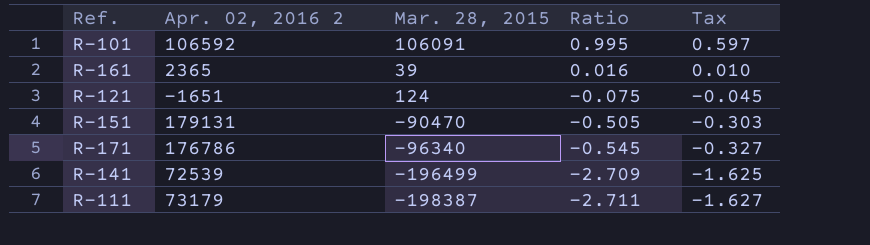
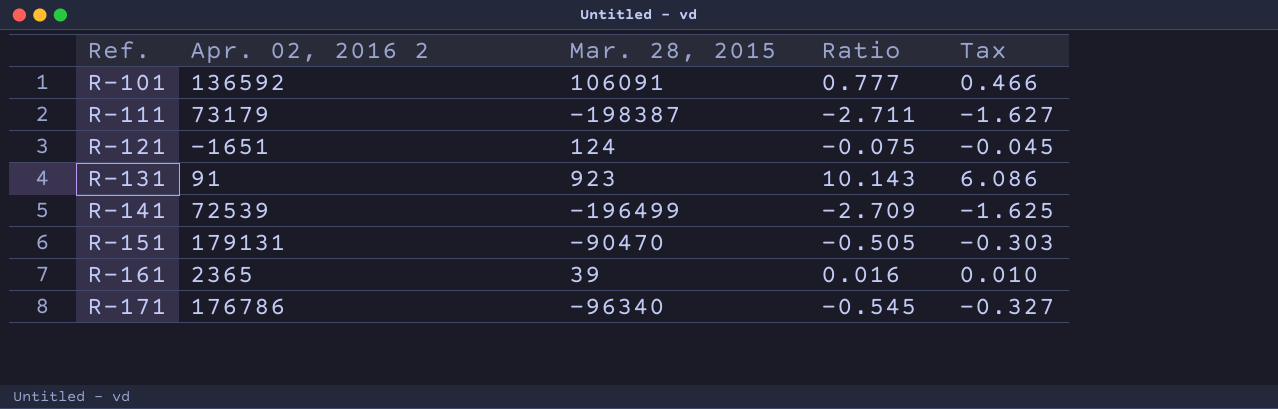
row order: Ratio descending -> Ref. ascending
R-101 | Apr. 02, 2016 2: 106592 -> 136592
R-101 | Ratio: 0.995 -> 0.777
R-101 | Tax: 0.597 -> 0.466
row R-131: none -> 91 | 923 | 10.143 | 6.086

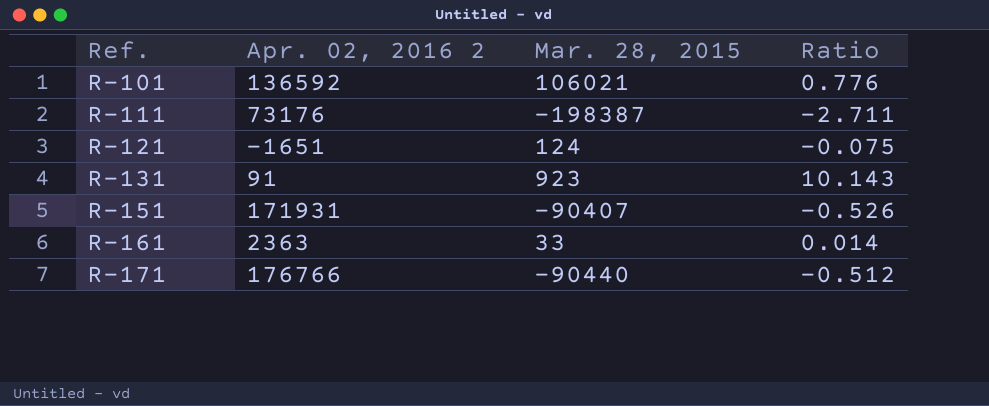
column Tax | formula: [Ratio] * 0.6 -> none
row R-141: 72539 | -196499 | -2.709 | -1.625 -> none
R-101 | Mar. 28, 2015: 106091 -> 106021
R-101 | Ratio: 0.777 -> 0.776
R-111 | Apr. 02, 2016 2: 73179 -> 73176
R-151 | Apr. 02, 2016 2: 179131 -> 171931
R-151 | Mar. 28, 2015: -90470 -> -90407
R-151 | Ratio: -0.505 -> -0.526
R-161 | Apr. 02, 2016 2: 2365 -> 2363
R-161 | Mar. 28, 2015: 39 -> 33
R-161 | Ratio: 0.016 -> 0.014
R-171 | Apr. 02, 2016 2: 176786 -> 176766
R-171 | Mar. 28, 2015: -96340 -> -90440
R-171 | Ratio: -0.545 -> -0.512

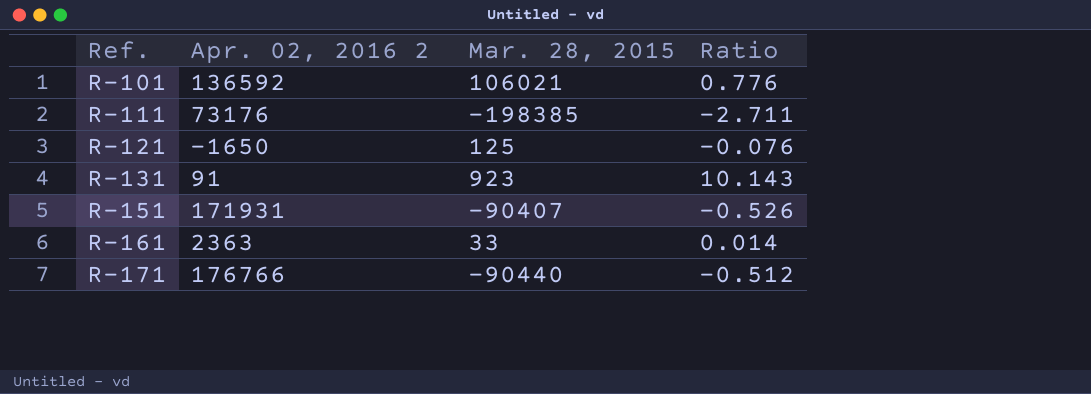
R-111 | Mar. 28, 2015: -198387 -> -198385
R-121 | Apr. 02, 2016 2: -1651 -> -1650
R-121 | Mar. 28, 2015: 124 -> 125
R-121 | Ratio: -0.075 -> -0.076

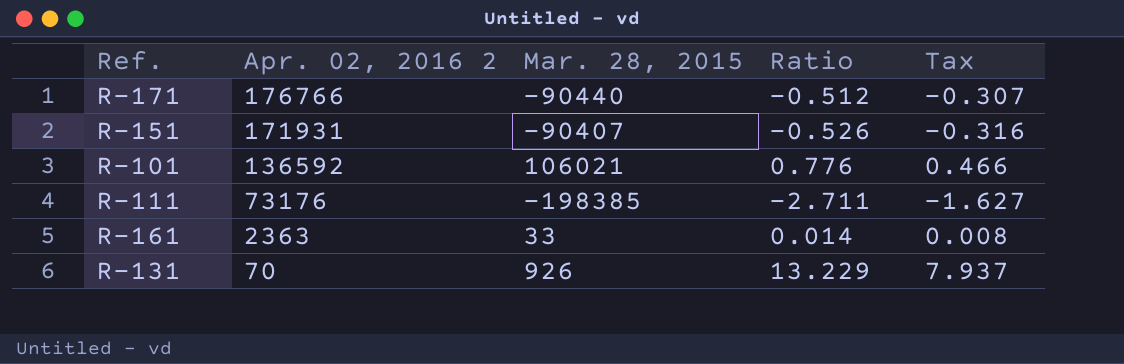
row order: Ref. ascending -> Apr. 02, 2016 2 descending
column Tax | formula: none -> [Ratio] * 0.6
row R-121: -1650 | 125 | -0.076 -> none
R-131 | Apr. 02, 2016 2: 91 -> 70
R-131 | Mar. 28, 2015: 923 -> 926
R-131 | Ratio: 10.143 -> 13.229

